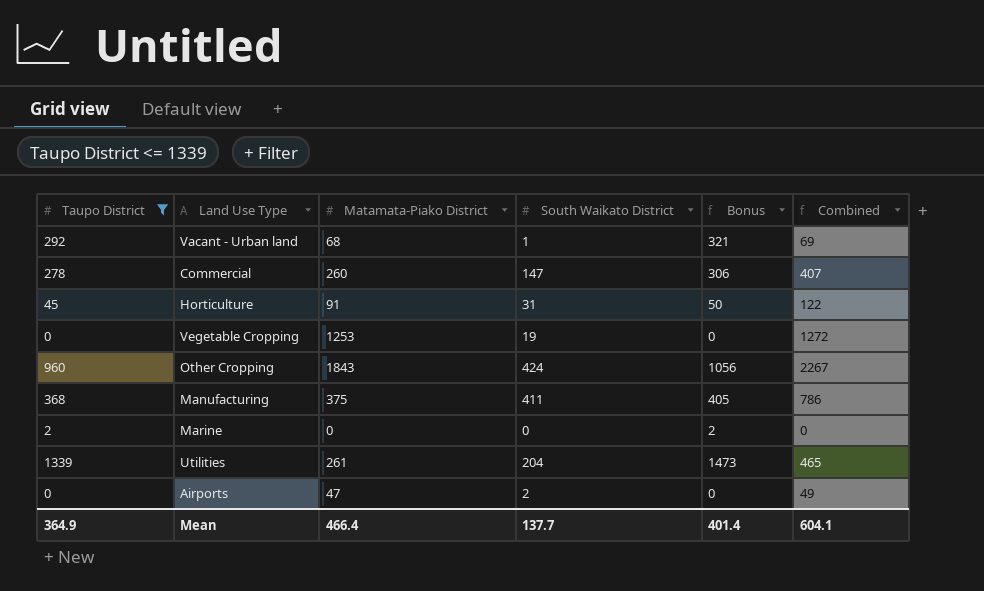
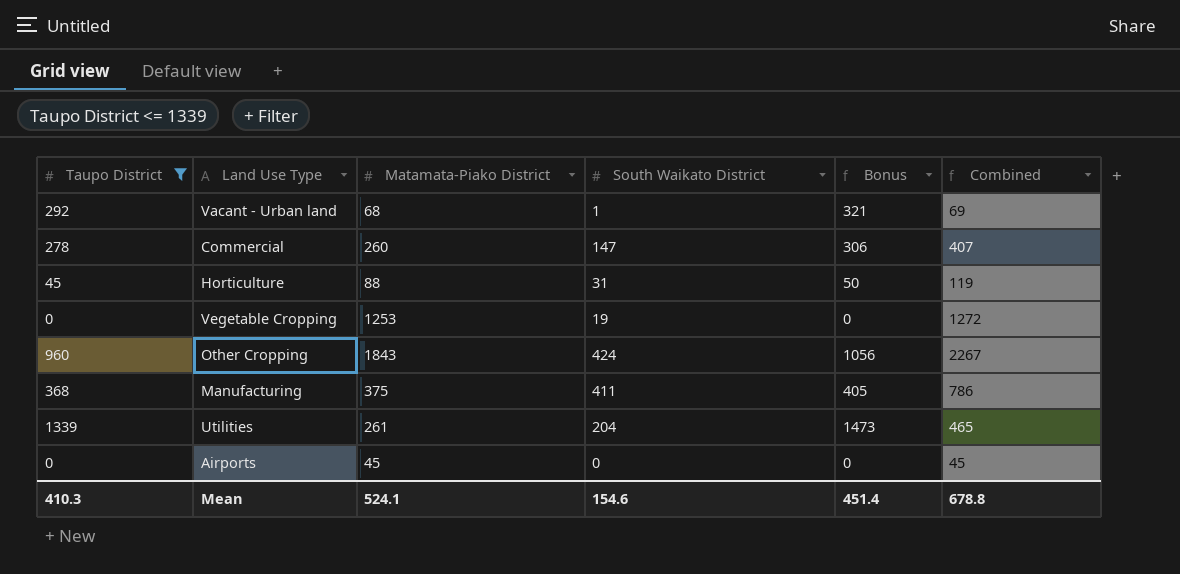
row Marine: 2 | 0 | 0 | 2 | 0 -> none
Horticulture | Matamata-Piako District: 91 -> 88
Horticulture | Combined: 122 -> 119
Airports | Matamata-Piako District: 47 -> 45
Airports | South Waikato District: 2 -> 0
Airports | Combined: 49 -> 45
Mean | Taupo District: 364.9 -> 410.3
Mean | Matamata-Piako District: 466.4 -> 524.1
Mean | South Waikato District: 137.7 -> 154.6
Mean | Bonus: 401.4 -> 451.4
Mean | Combined: 604.1 -> 678.8

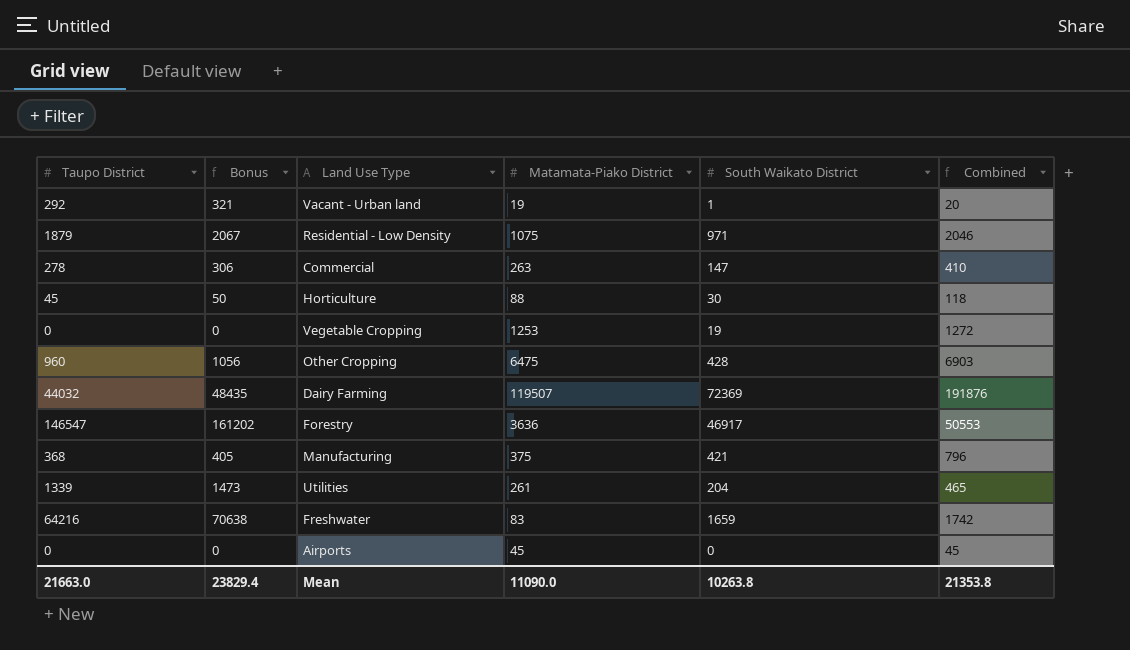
filter: Taupo District <= 1339 -> none
column Bonus | position: 5 -> 2
Vacant - Urban land | Matamata-Piako District: 68 -> 19
Vacant - Urban land | Combined: 69 -> 20
Commercial | Matamata-Piako District: 260 -> 263
Commercial | Combined: 407 -> 410
Horticulture | South Waikato District: 31 -> 30
Horticulture | Combined: 119 -> 118
Other Cropping | Matamata-Piako District: 1843 -> 6475
Other Cropping | South Waikato District: 424 -> 428
Other Cropping | Combined: 2267 -> 6903
Manufacturing | South Waikato District: 411 -> 421
Manufacturing | Combined: 786 -> 796
Mean | Taupo District: 410.3 -> 21663.0
Mean | Bonus: 451.4 -> 23829.4
Mean | Matamata-Piako District: 524.1 -> 11090.0
Mean | South Waikato District: 154.6 -> 10263.8
Mean | Combined: 678.8 -> 21353.8

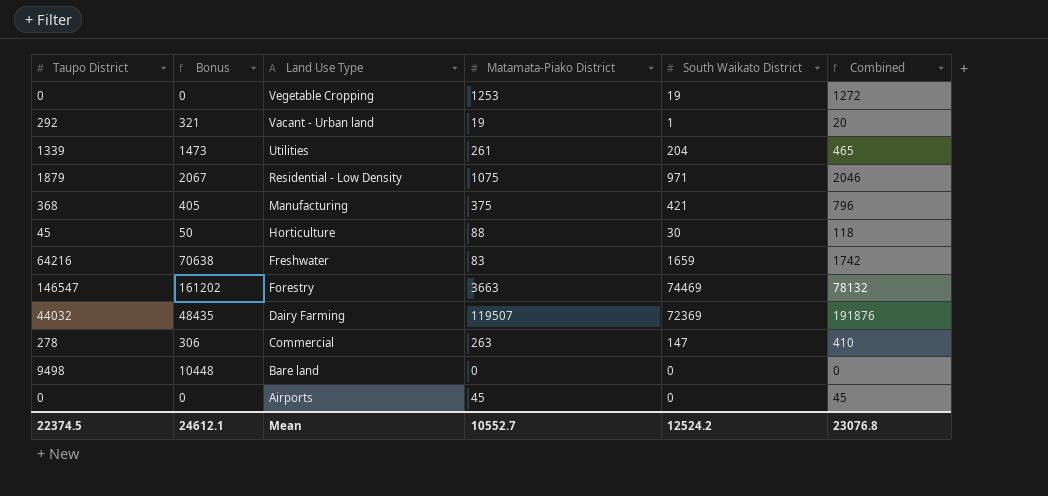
row order: none -> Land Use Type descending
row Other Cropping: 960 | 1056 | 6475 | 428 | 6903 -> none
Forestry | Matamata-Piako District: 3636 -> 3663
Forestry | South Waikato District: 46917 -> 74469
Forestry | Combined: 50553 -> 78132
row Bare land: none -> 9498 | 10448 | 0 | 0 | 0
Mean | Taupo District: 21663.0 -> 22374.5
Mean | Bonus: 23829.4 -> 24612.1
Mean | Matamata-Piako District: 11090.0 -> 10552.7
Mean | South Waikato District: 10263.8 -> 12524.2
Mean | Combined: 21353.8 -> 23076.8

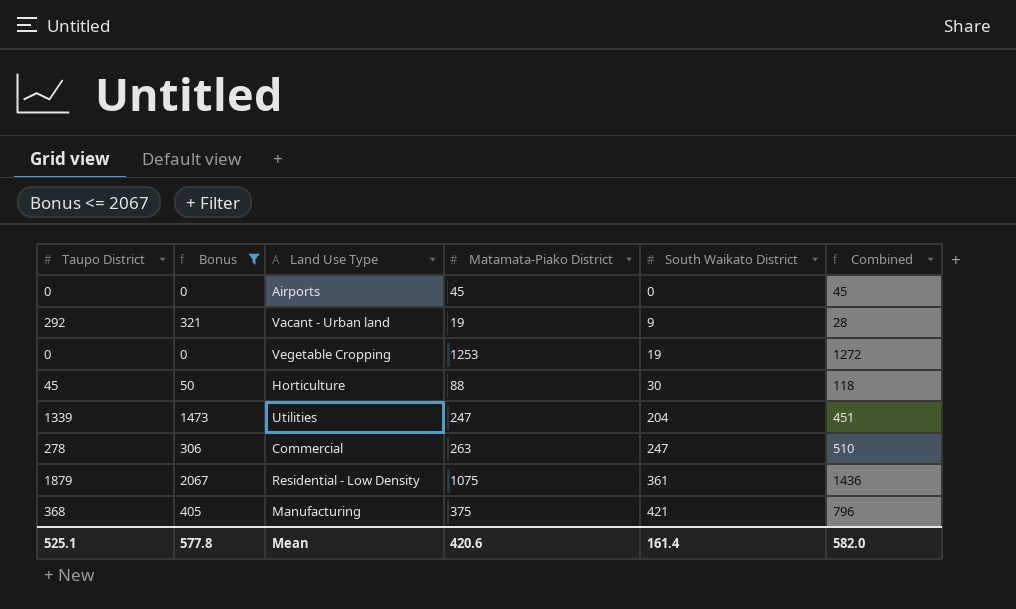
filter: none -> Bonus <= 2067
row order: Land Use Type descending -> South Waikato District ascending
Vacant - Urban land | South Waikato District: 1 -> 9
Vacant - Urban land | Combined: 20 -> 28
Utilities | Matamata-Piako District: 261 -> 247
Utilities | Combined: 465 -> 451
Commercial | South Waikato District: 147 -> 247
Commercial | Combined: 410 -> 510
Residential - Low Density | South Waikato District: 971 -> 361
Residential - Low Density | Combined: 2046 -> 1436
Mean | Taupo District: 22374.5 -> 525.1
Mean | Bonus: 24612.1 -> 577.8
Mean | Matamata-Piako District: 10552.7 -> 420.6
Mean | South Waikato District: 12524.2 -> 161.4
Mean | Combined: 23076.8 -> 582.0

